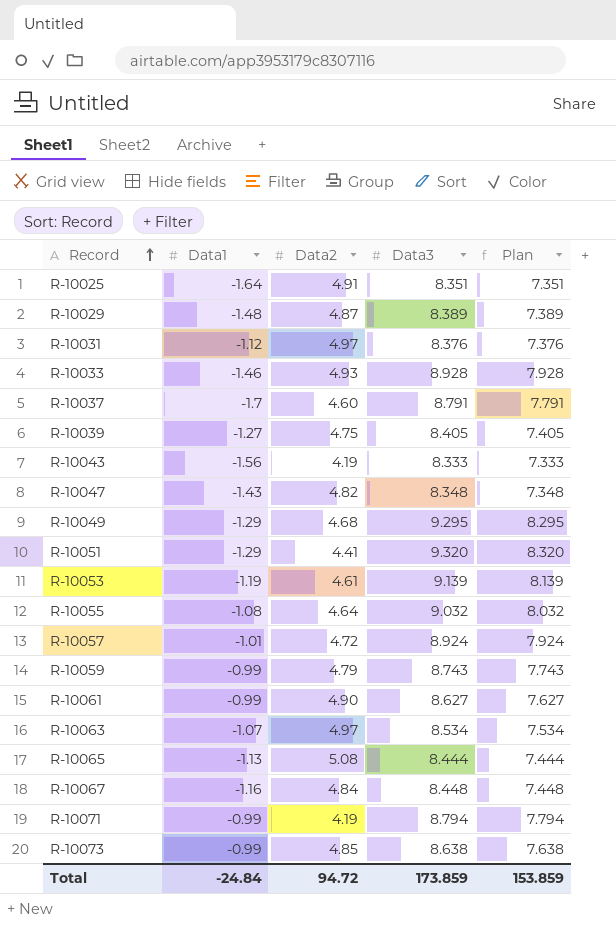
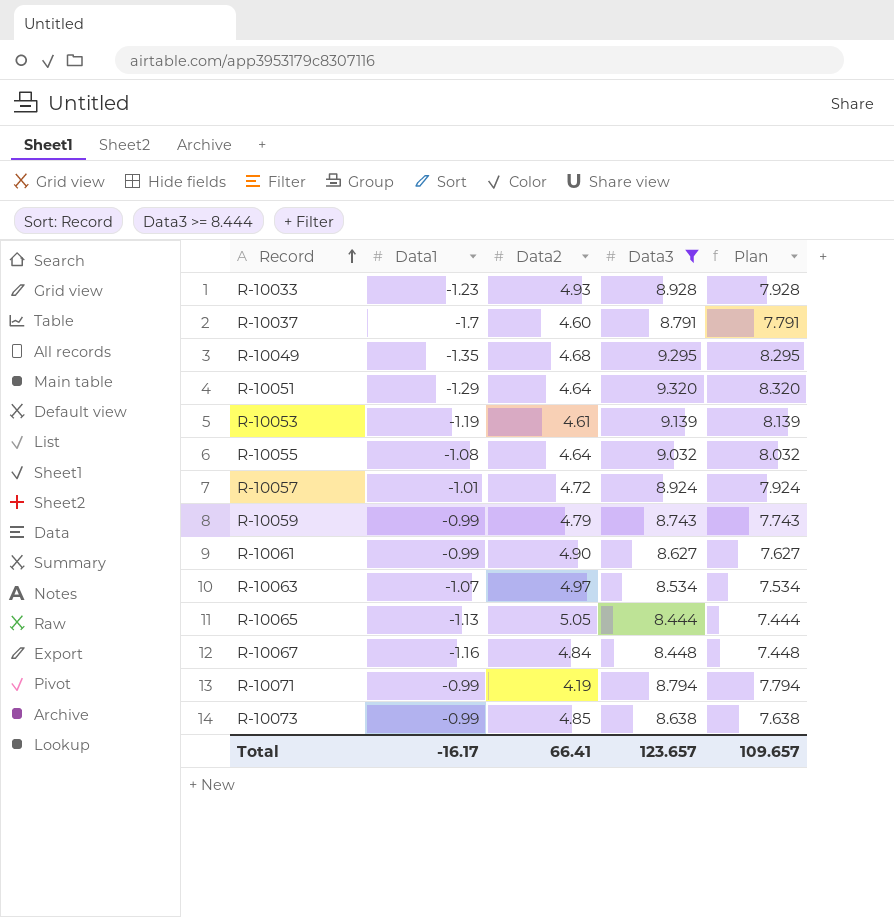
filter: none -> Data3 >= 8.444
R-10033 | Data1: -1.46 -> -1.23
R-10049 | Data1: -1.29 -> -1.35
R-10051 | Data2: 4.41 -> 4.64
R-10065 | Data2: 5.08 -> 5.05
Total | Data1: -24.84 -> -16.17
Total | Data2: 94.72 -> 66.41
Total | Data3: 173.859 -> 123.657
Total | Plan: 153.859 -> 109.657

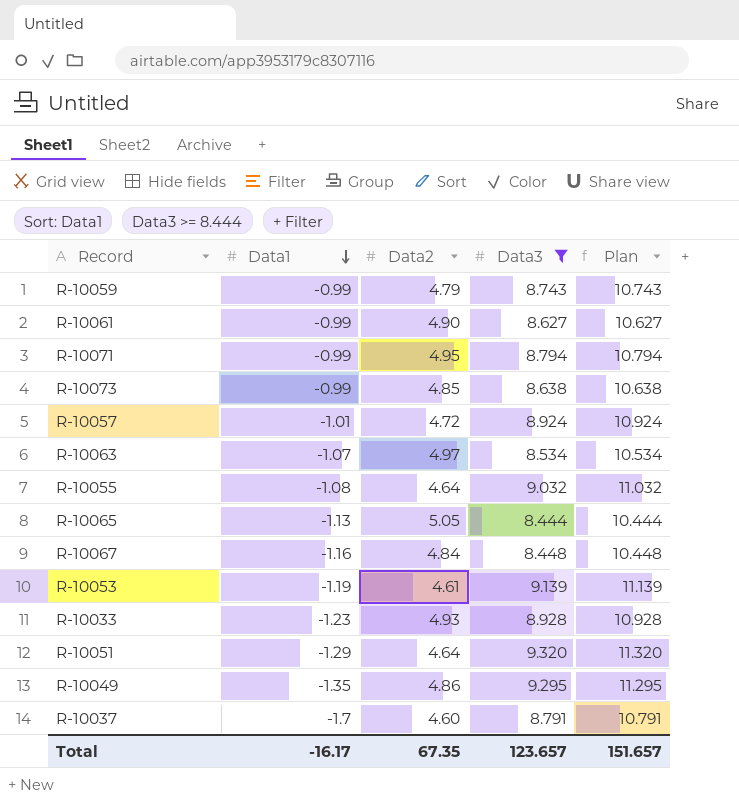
row order: Record ascending -> Data1 descending
column Plan | formula: [Data3] - 1 -> [Data3] + 2
R-10071 | Data2: 4.19 -> 4.95
R-10049 | Data2: 4.68 -> 4.86
Total | Data2: 66.41 -> 67.35
Total | Plan: 109.657 -> 151.657

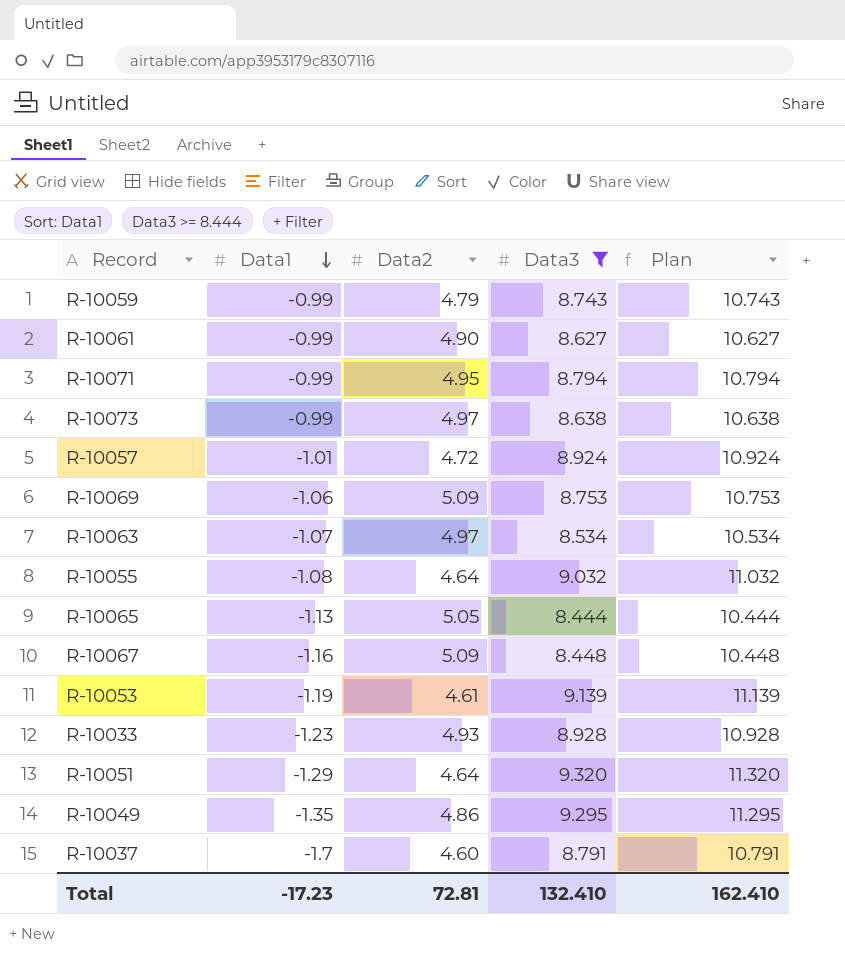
R-10073 | Data2: 4.85 -> 4.97
row R-10069: none -> -1.06 | 5.09 | 8.753 | 10.753
R-10067 | Data2: 4.84 -> 5.09
Total | Data1: -16.17 -> -17.23
Total | Data2: 67.35 -> 72.81
Total | Data3: 123.657 -> 132.410
Total | Plan: 151.657 -> 162.410

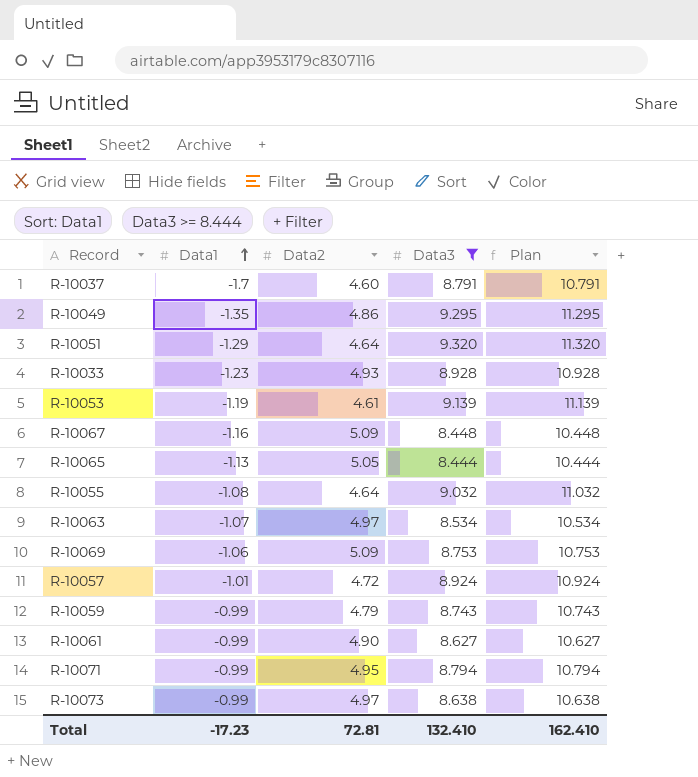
row order: Data1 descending -> Data1 ascending

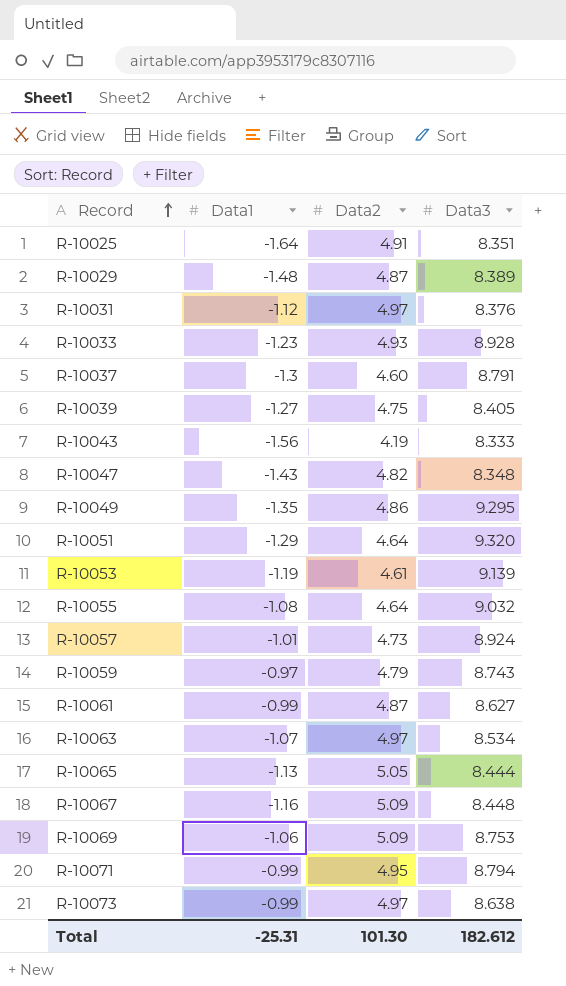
filter: Data3 >= 8.444 -> none
row order: Data1 ascending -> Record ascending
column Plan | formula: [Data3] + 2 -> none
R-10037 | Data1: -1.7 -> -1.3
R-10057 | Data2: 4.72 -> 4.73
R-10059 | Data1: -0.99 -> -0.97
R-10061 | Data2: 4.90 -> 4.87
Total | Data1: -17.23 -> -25.31
Total | Data2: 72.81 -> 101.30
Total | Data3: 132.410 -> 182.612

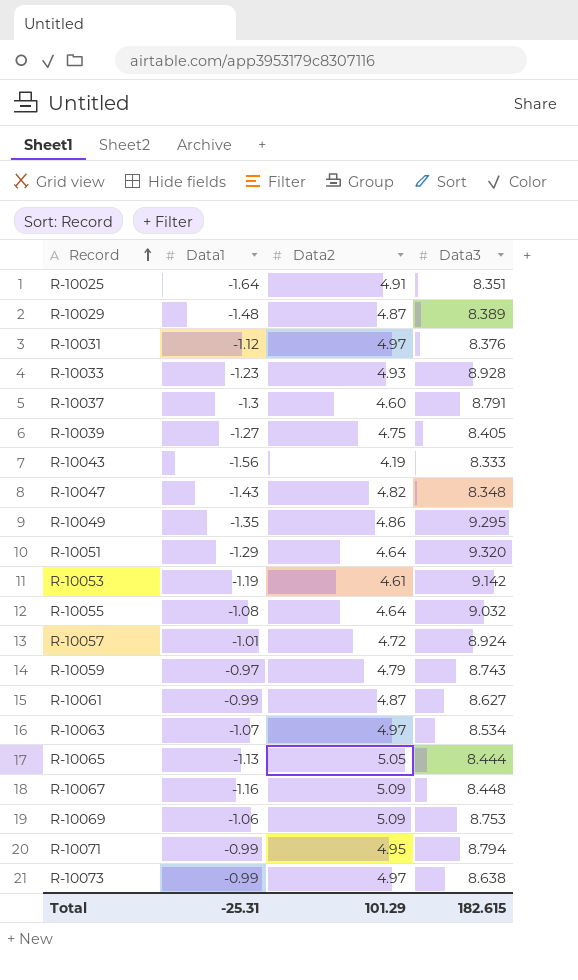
R-10053 | Data3: 9.139 -> 9.142
R-10057 | Data2: 4.73 -> 4.72
Total | Data2: 101.30 -> 101.29
Total | Data3: 182.612 -> 182.615

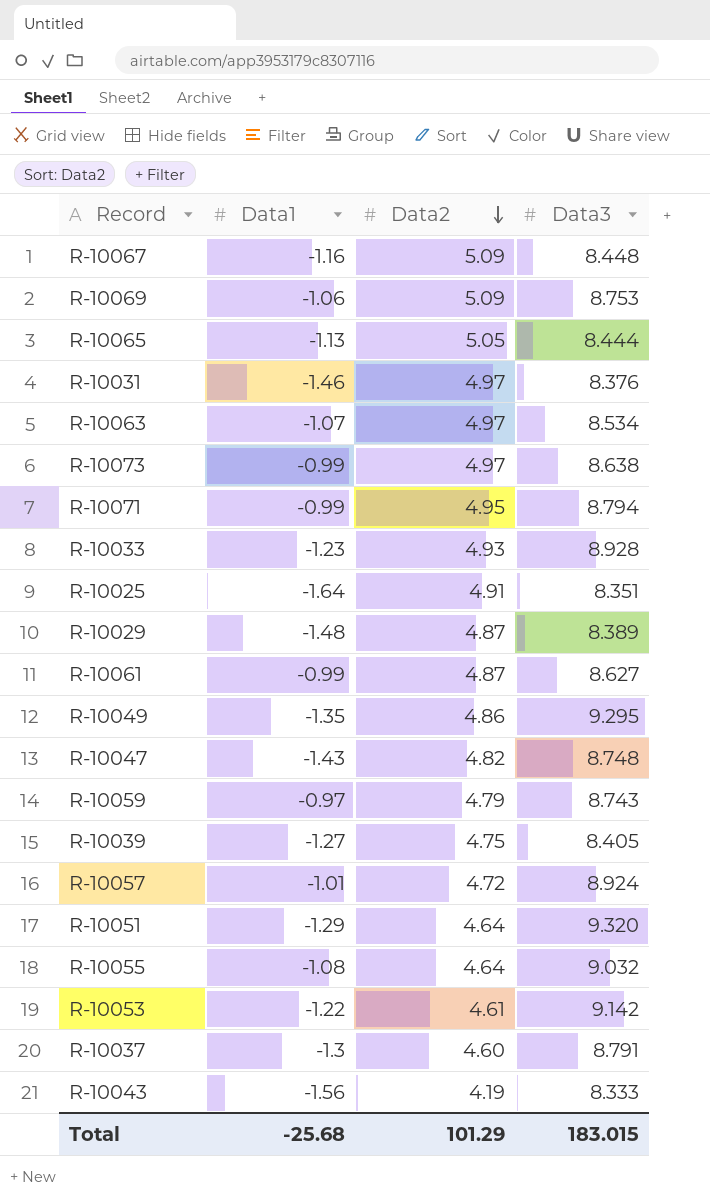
row order: Record ascending -> Data2 descending
R-10031 | Data1: -1.12 -> -1.46
R-10047 | Data3: 8.348 -> 8.748
R-10053 | Data1: -1.19 -> -1.22
Total | Data1: -25.31 -> -25.68
Total | Data3: 182.615 -> 183.015

